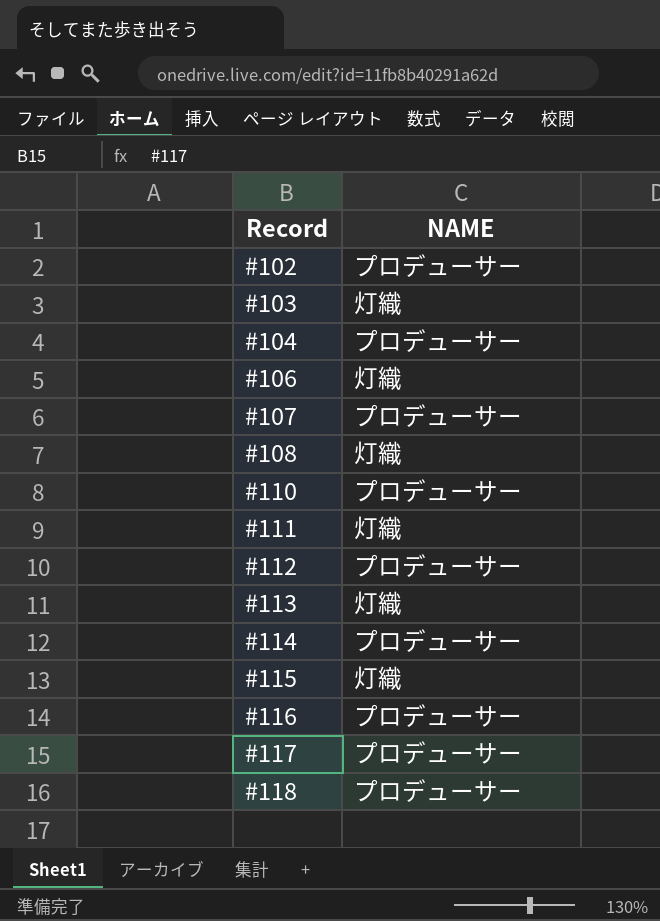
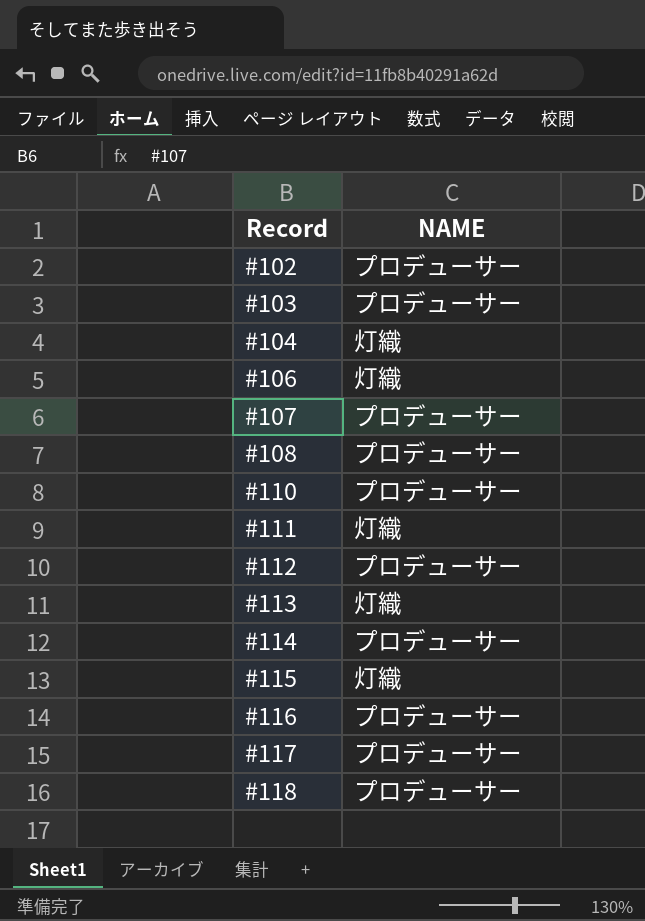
#103 | NAME: 灯織 -> プロデューサー
#104 | NAME: プロデューサー -> 灯織
#108 | NAME: 灯織 -> プロデューサー

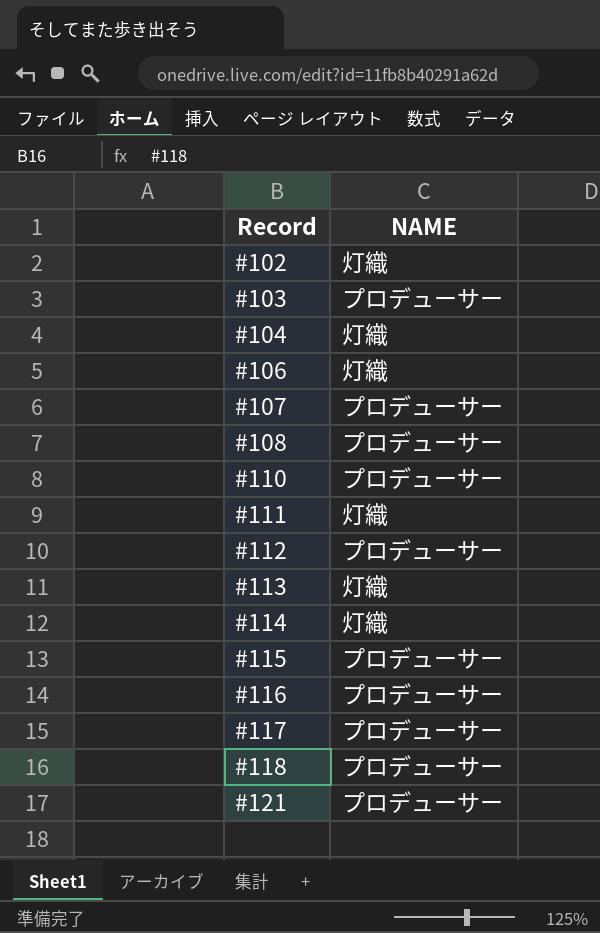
#102 | NAME: プロデューサー -> 灯織
#114 | NAME: プロデューサー -> 灯織
#115 | NAME: 灯織 -> プロデューサー
row #121: none -> プロデューサー

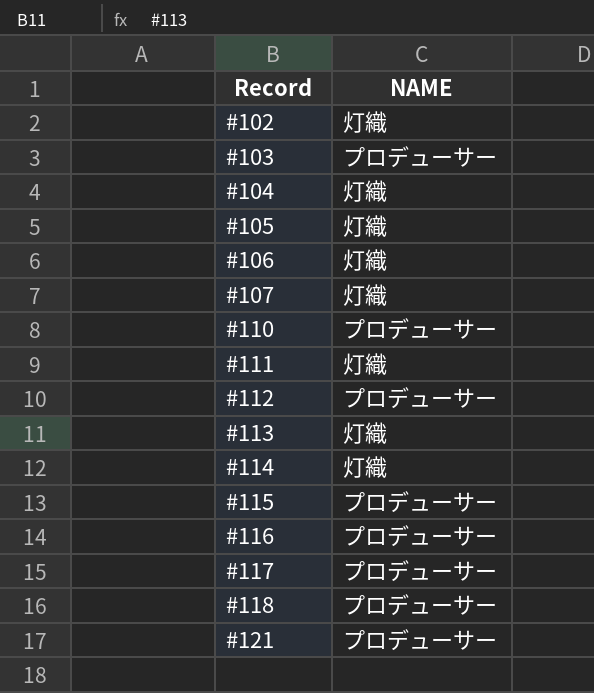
row #108: プロデューサー -> none
row #105: none -> 灯織
#107 | NAME: プロデューサー -> 灯織

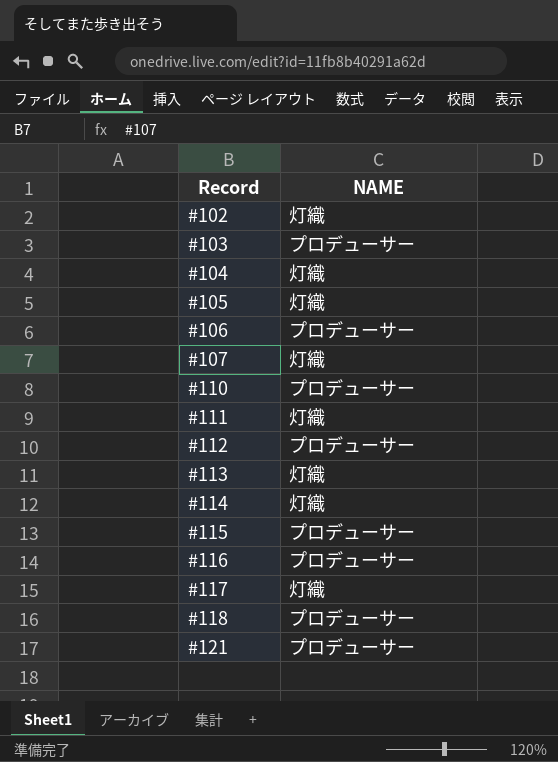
#106 | NAME: 灯織 -> プロデューサー
#117 | NAME: プロデューサー -> 灯織

